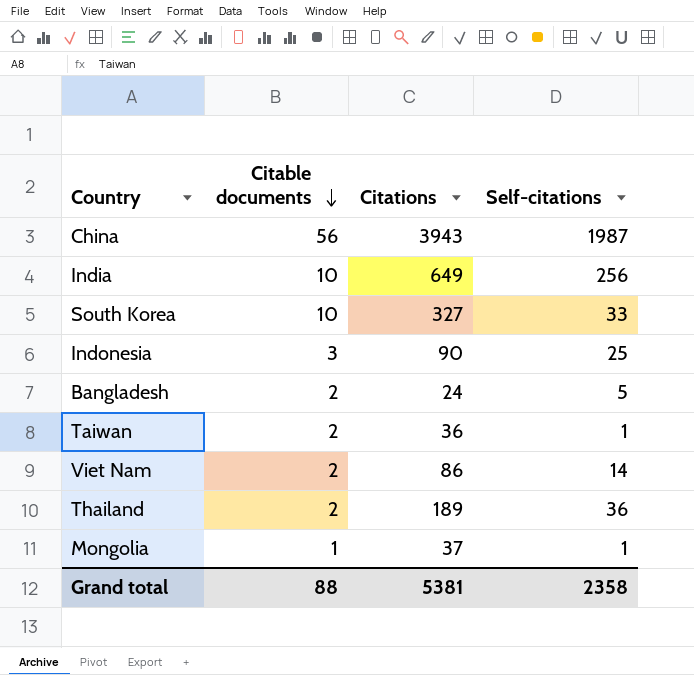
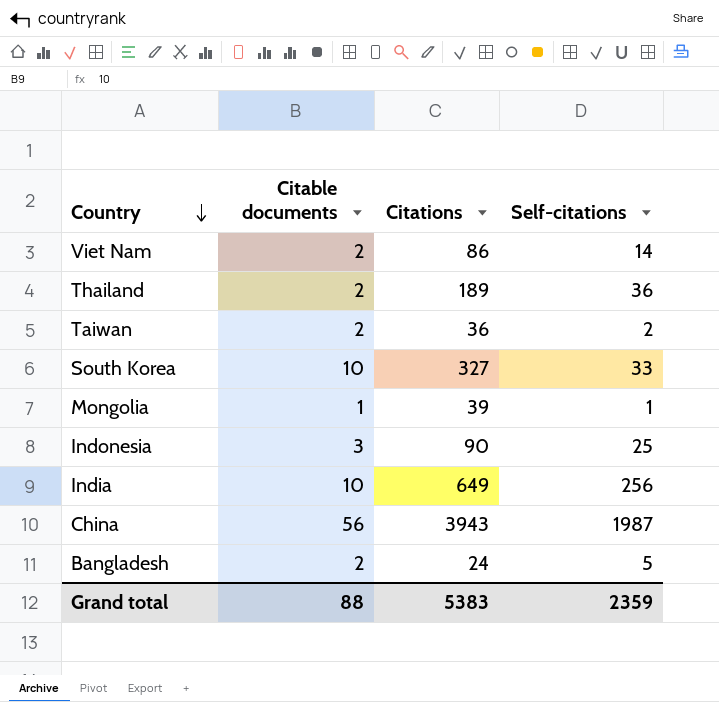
row order: Citable documents descending -> Country descending
Taiwan | Self-citations: 1 -> 2
Mongolia | Citations: 37 -> 39
Grand total | Citations: 5381 -> 5383
Grand total | Self-citations: 2358 -> 2359

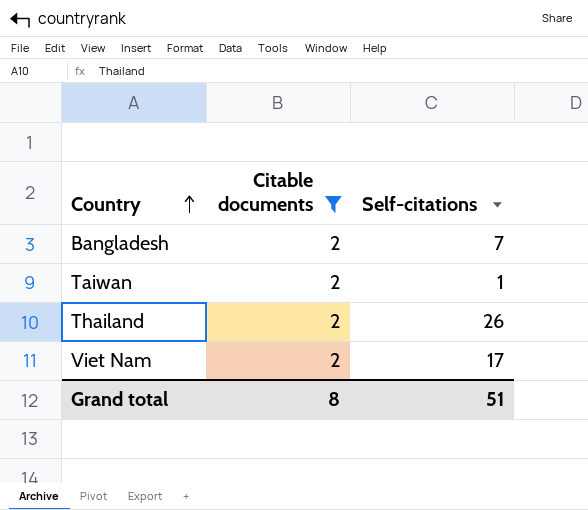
filter: none -> Citable documents = 2
row order: Country descending -> Country ascending
column Citations | position: 3 -> none
Bangladesh | Self-citations: 5 -> 7
Taiwan | Self-citations: 2 -> 1
Thailand | Self-citations: 36 -> 26
Viet Nam | Self-citations: 14 -> 17
Grand total | Citable documents: 88 -> 8
Grand total | Self-citations: 2359 -> 51

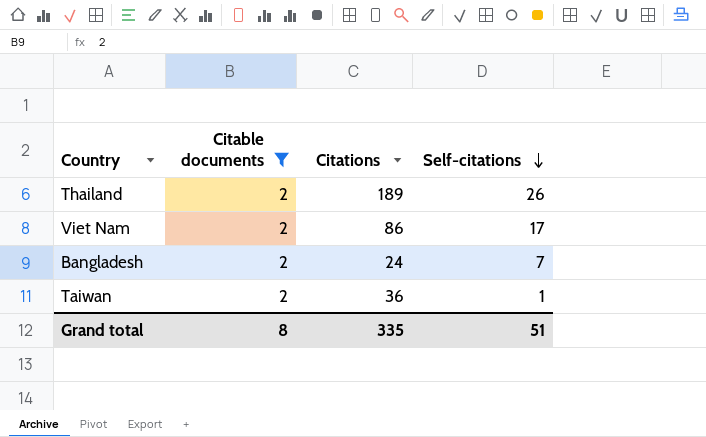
row order: Country ascending -> Self-citations descending
column Citations | position: none -> 3

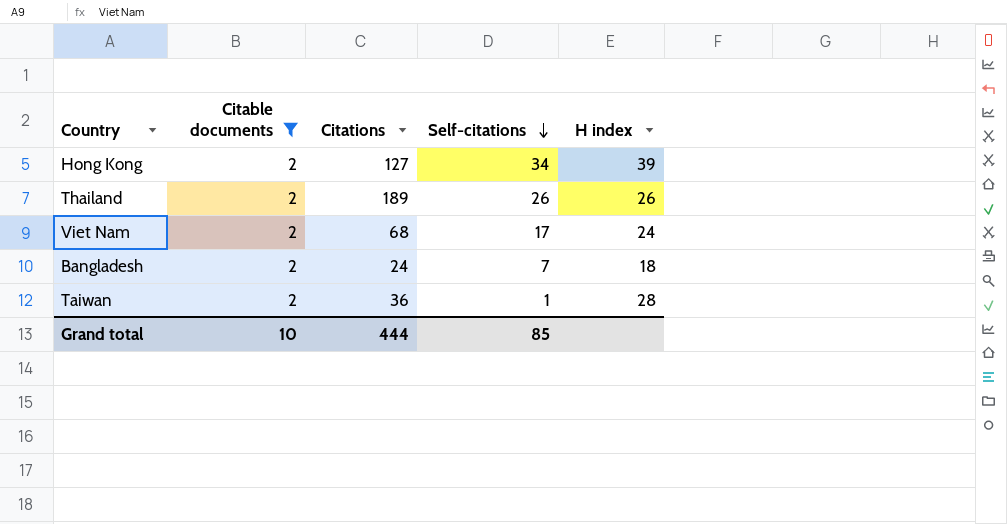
column H index | position: none -> 5
row Hong Kong: none -> 2 | 127 | 34 | 39
Viet Nam | Citations: 86 -> 68
Grand total | Citable documents: 8 -> 10
Grand total | Citations: 335 -> 444
Grand total | Self-citations: 51 -> 85

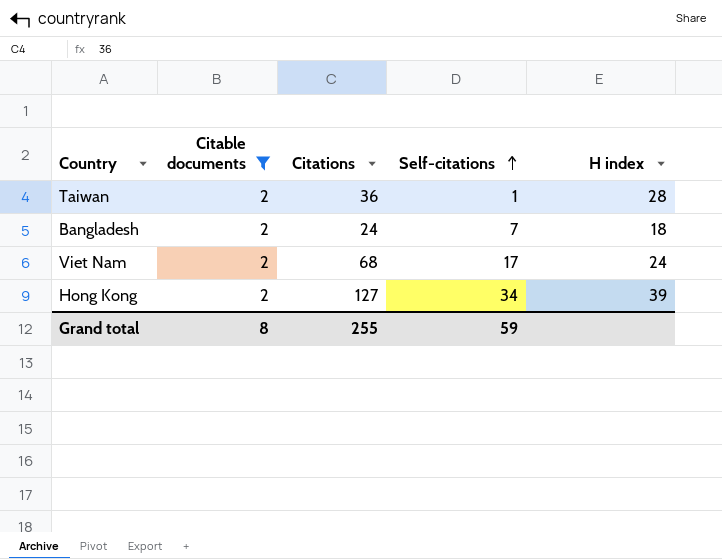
row order: Self-citations descending -> Self-citations ascending
row Thailand: 2 | 189 | 26 | 26 -> none
Grand total | Citable documents: 10 -> 8
Grand total | Citations: 444 -> 255
Grand total | Self-citations: 85 -> 59

